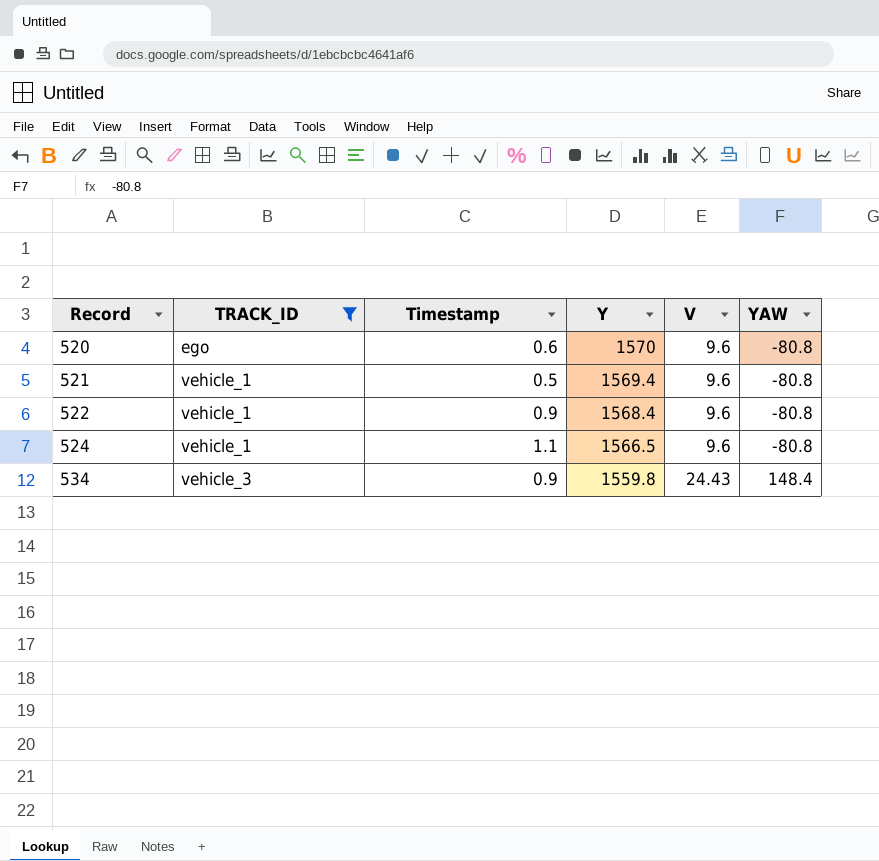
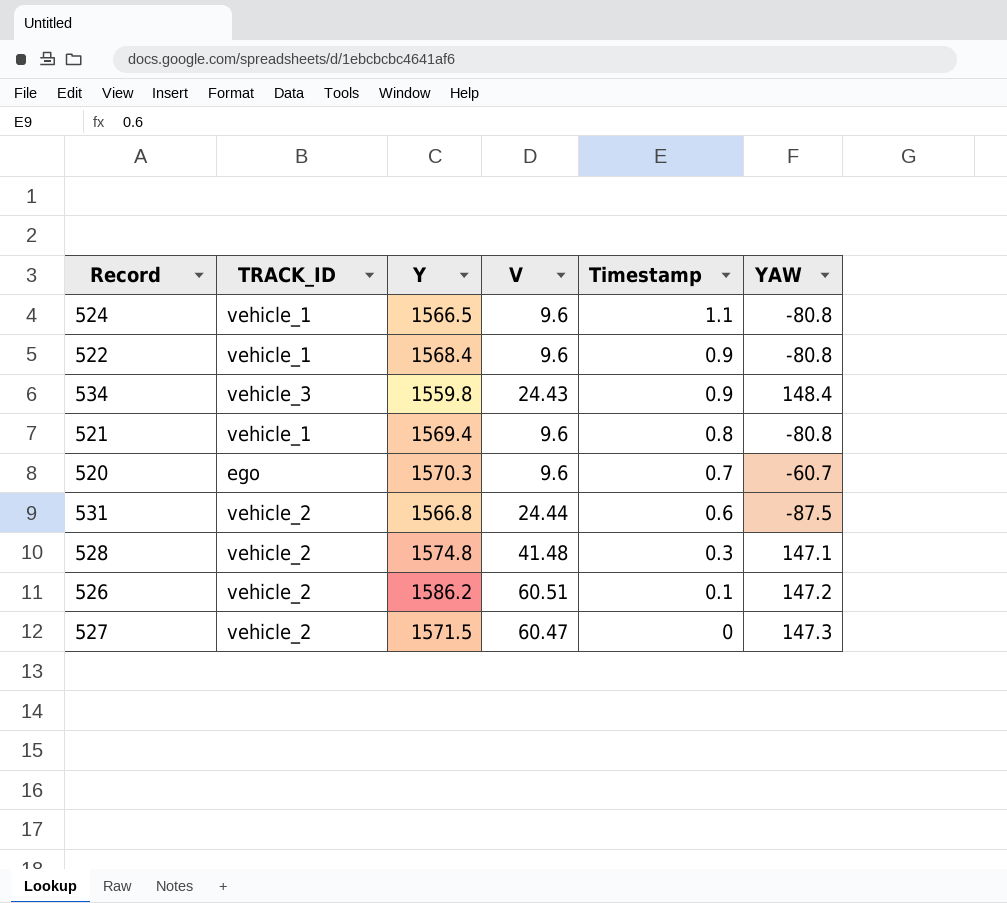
filter: TRACK_ID != vehicle_2 -> none
row order: Record ascending -> Timestamp descending
column Timestamp | position: 3 -> 5
521 | Timestamp: 0.5 -> 0.8
520 | Y: 1570 -> 1570.3
520 | Timestamp: 0.6 -> 0.7
520 | YAW: -80.8 -> -60.7

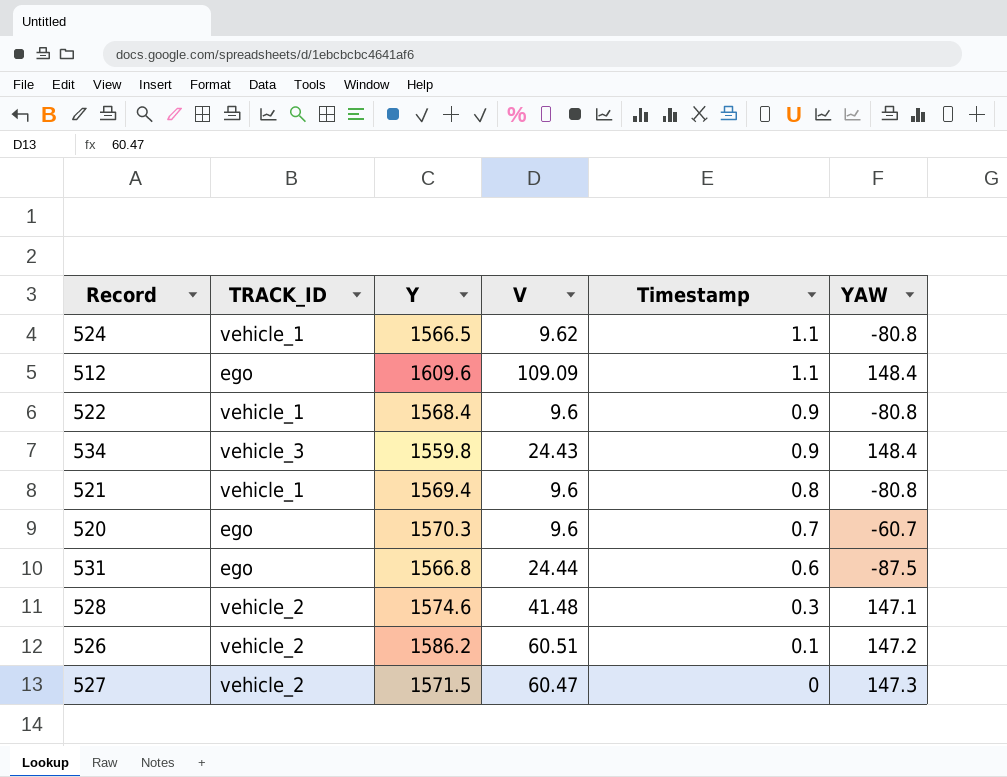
524 | V: 9.6 -> 9.62
row 512: none -> ego | 1609.6 | 109.09 | 1.1 | 148.4
531 | TRACK_ID: vehicle_2 -> ego
528 | Y: 1574.8 -> 1574.6

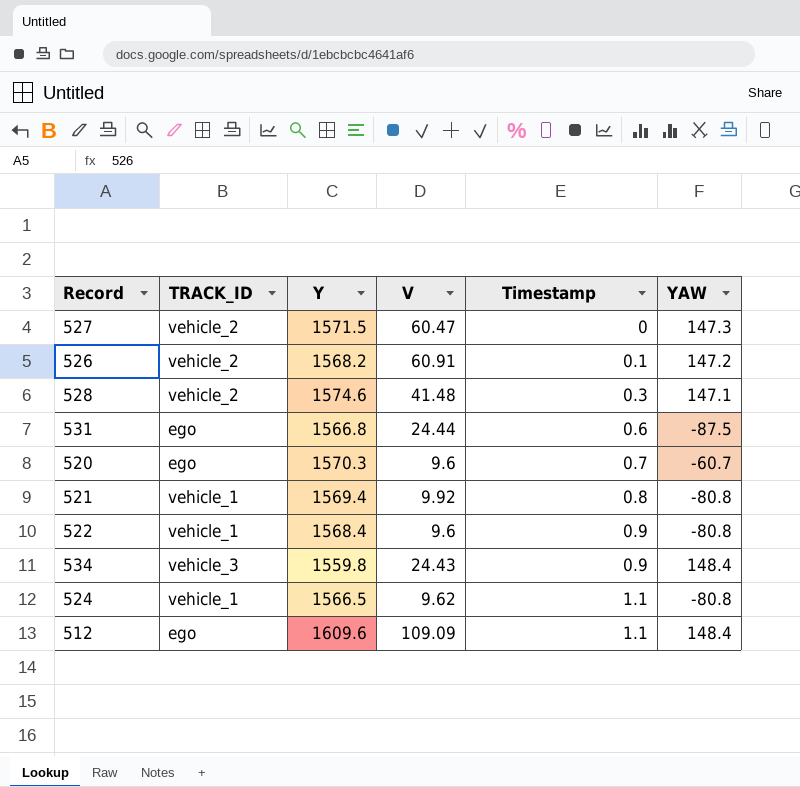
row order: Timestamp descending -> Timestamp ascending
526 | Y: 1586.2 -> 1568.2
526 | V: 60.51 -> 60.91
521 | V: 9.6 -> 9.92

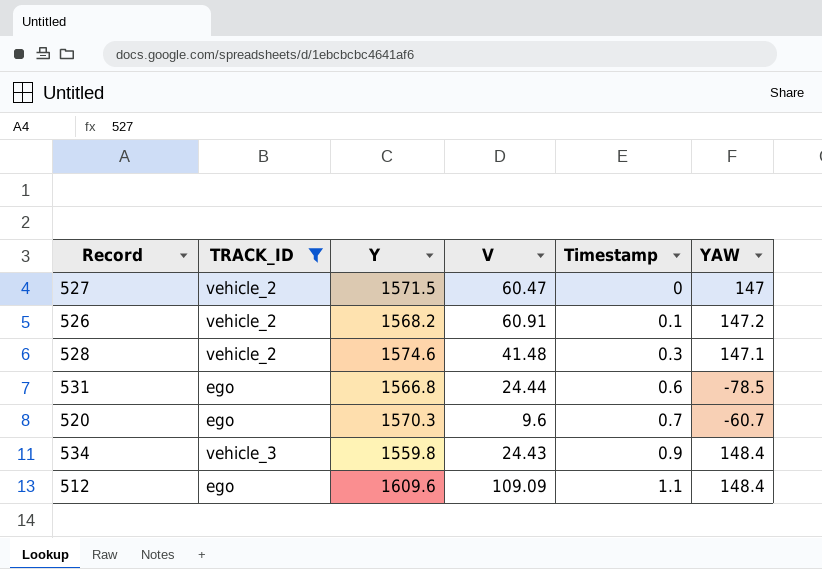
filter: none -> TRACK_ID != vehicle_1
527 | YAW: 147.3 -> 147
531 | YAW: -87.5 -> -78.5

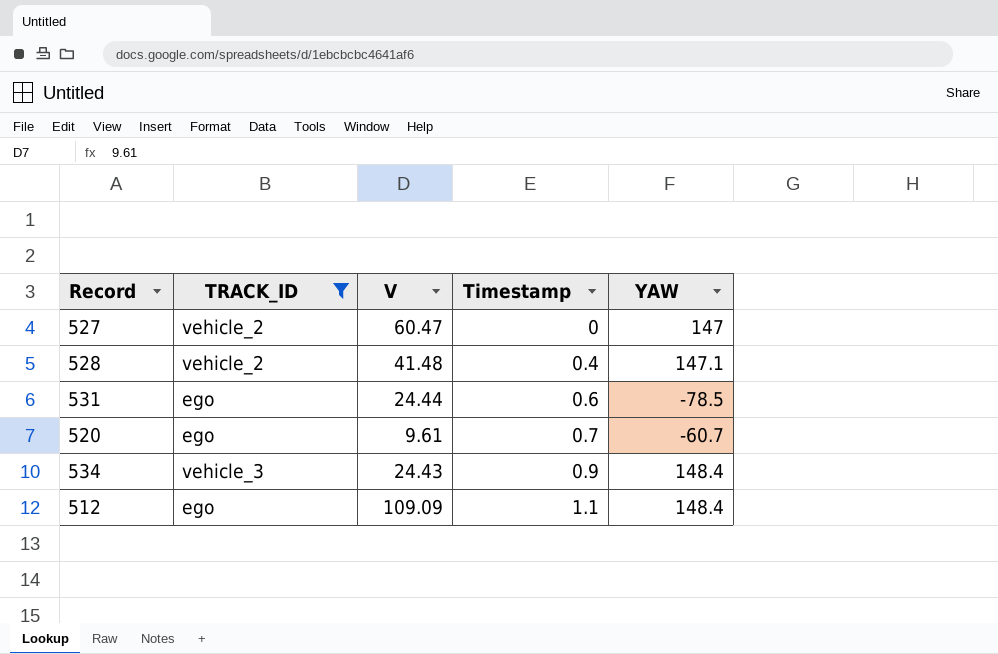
column Y | position: 3 -> none
row 526: vehicle_2 | 1568.2 | 60.91 | 0.1 | 147.2 -> none
528 | Timestamp: 0.3 -> 0.4
520 | V: 9.6 -> 9.61

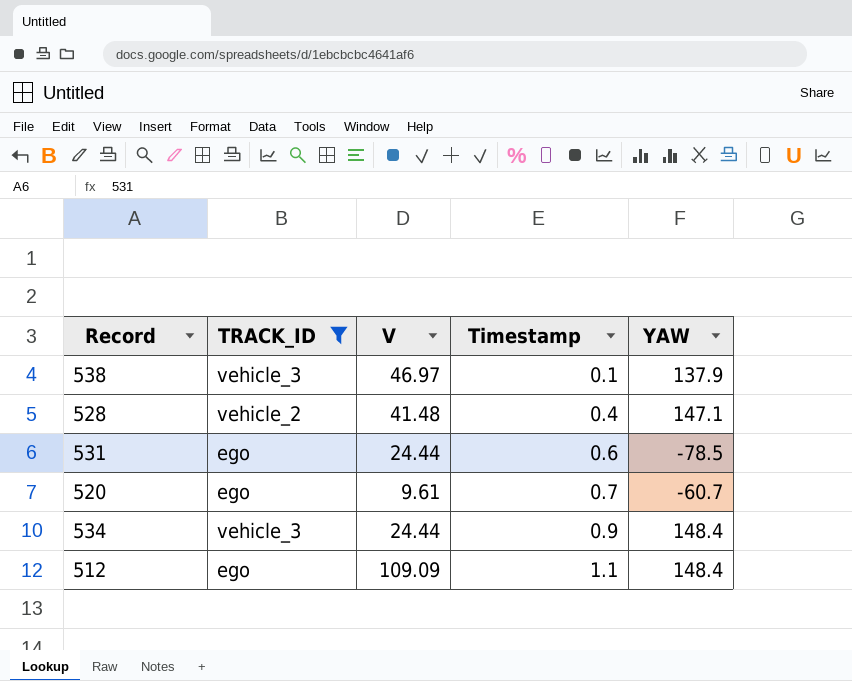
row 527: vehicle_2 | 60.47 | 0 | 147 -> none
row 538: none -> vehicle_3 | 46.97 | 0.1 | 137.9
534 | V: 24.43 -> 24.44

